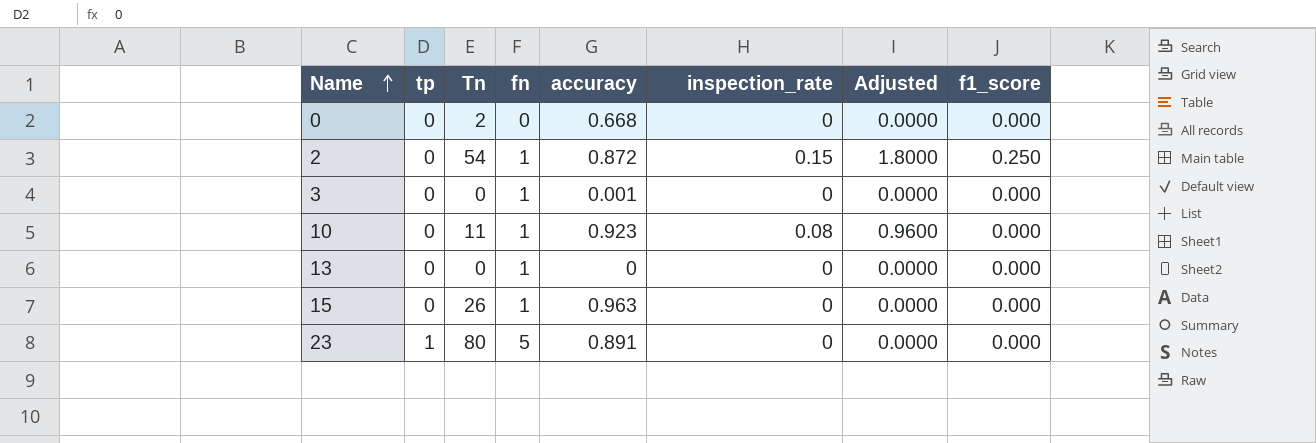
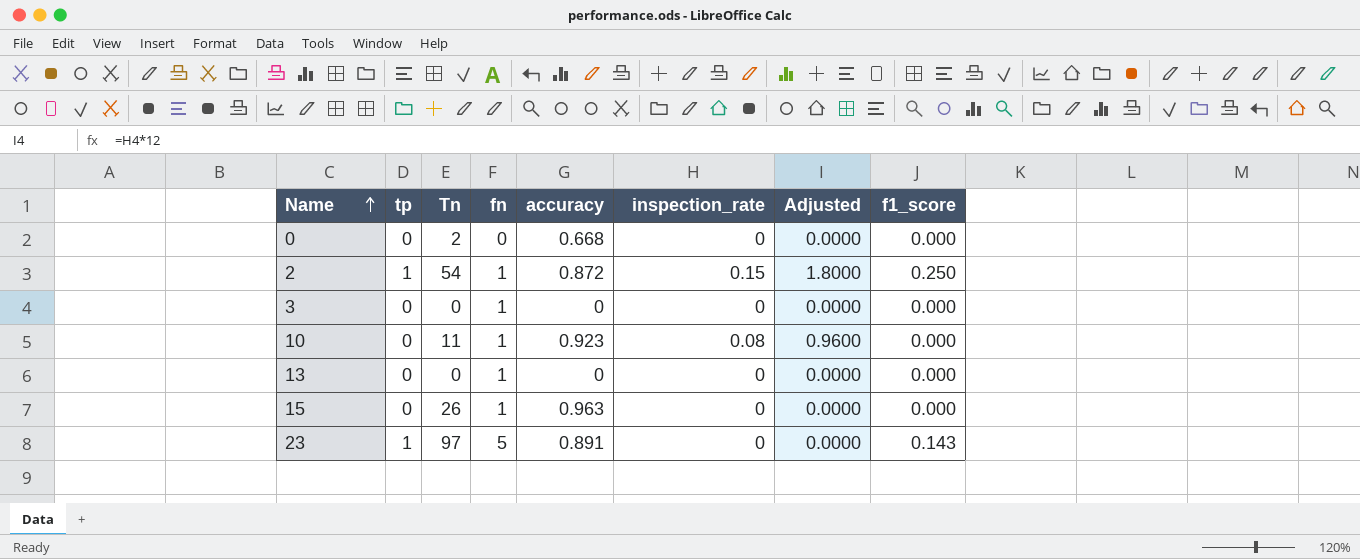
2 | tp: 0 -> 1
3 | accuracy: 0.001 -> 0
23 | Tn: 80 -> 97
23 | f1_score: 0.000 -> 0.143

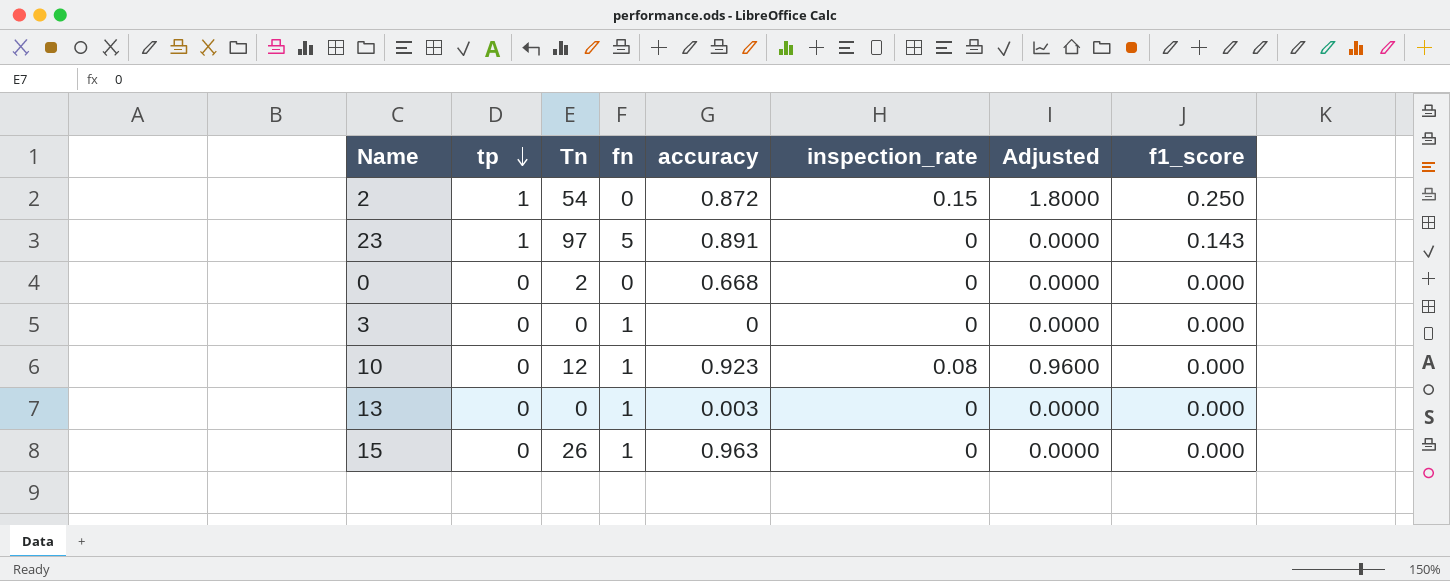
row order: Name ascending -> tp descending
2 | fn: 1 -> 0
10 | Tn: 11 -> 12
13 | accuracy: 0 -> 0.003

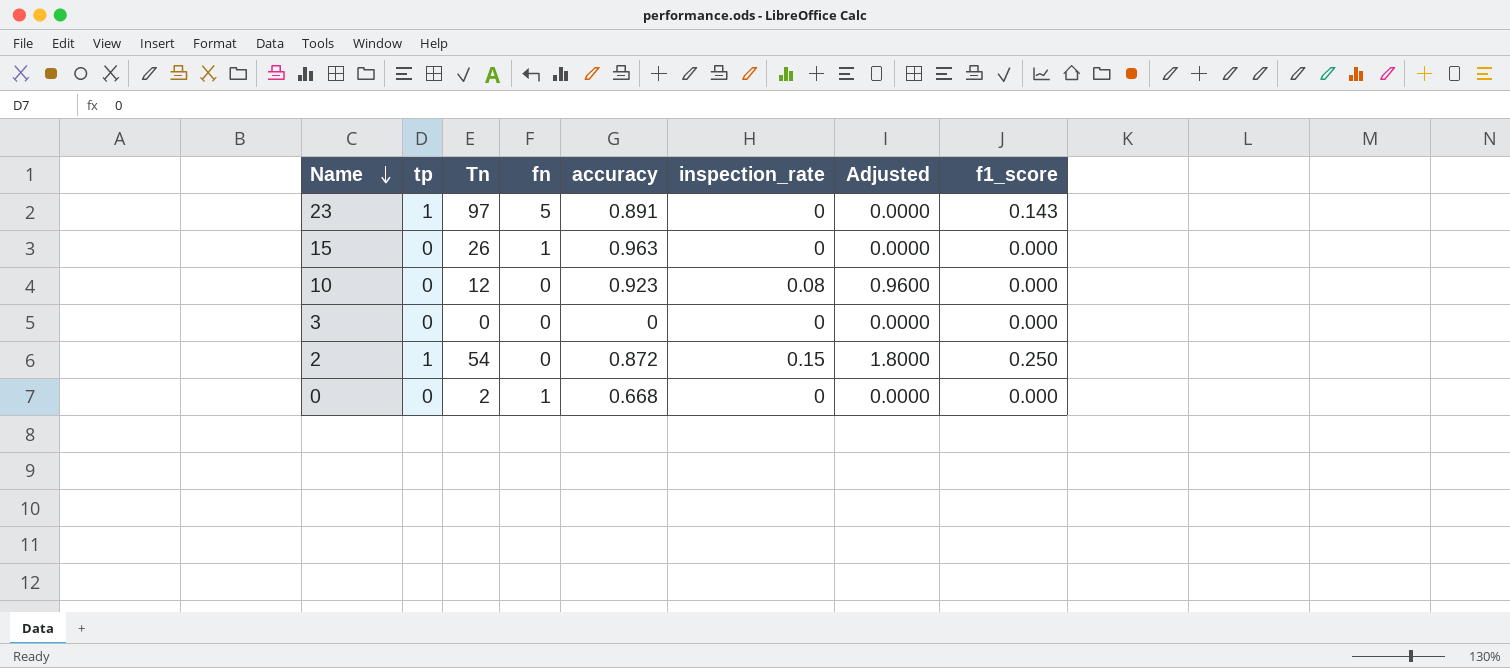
row order: tp descending -> Name descending
row 13: 0 | 0 | 1 | 0.003 | 0 | 0.0000 | 0.000 -> none
10 | fn: 1 -> 0
3 | fn: 1 -> 0
0 | fn: 0 -> 1

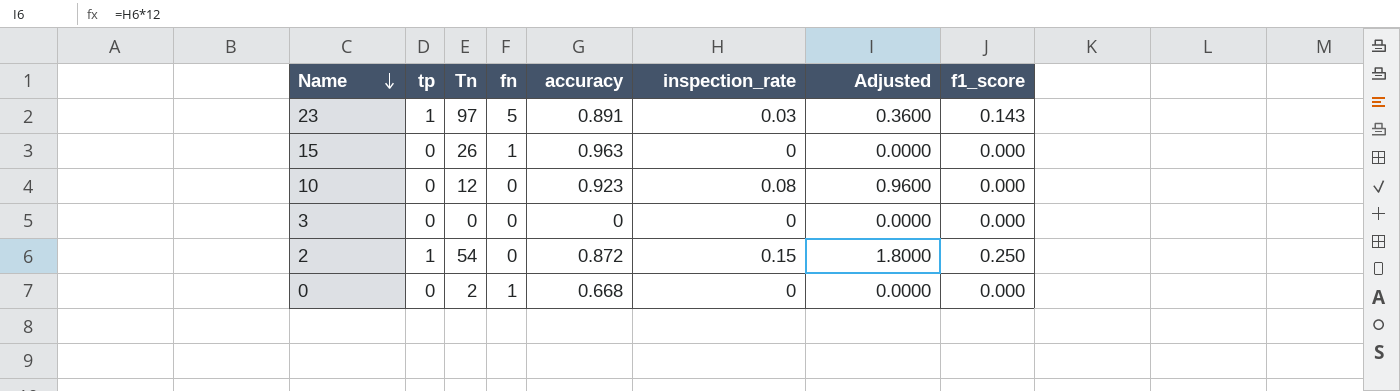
23 | inspection_rate: 0 -> 0.03
23 | Adjusted: 0.0000 -> 0.3600

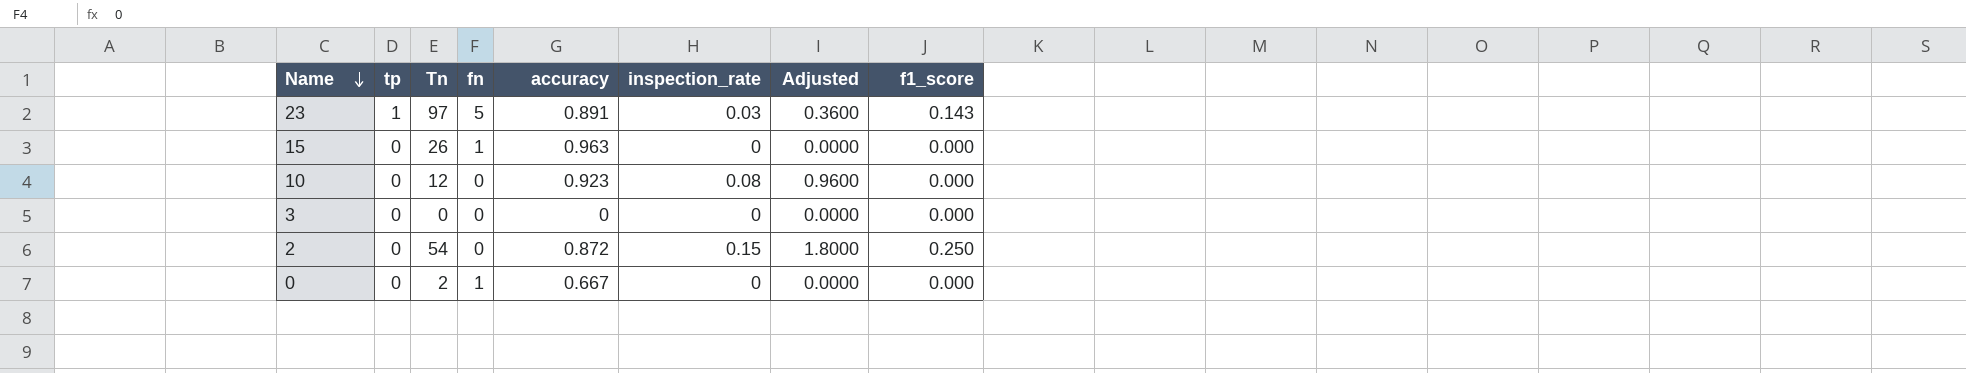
2 | tp: 1 -> 0
0 | accuracy: 0.668 -> 0.667

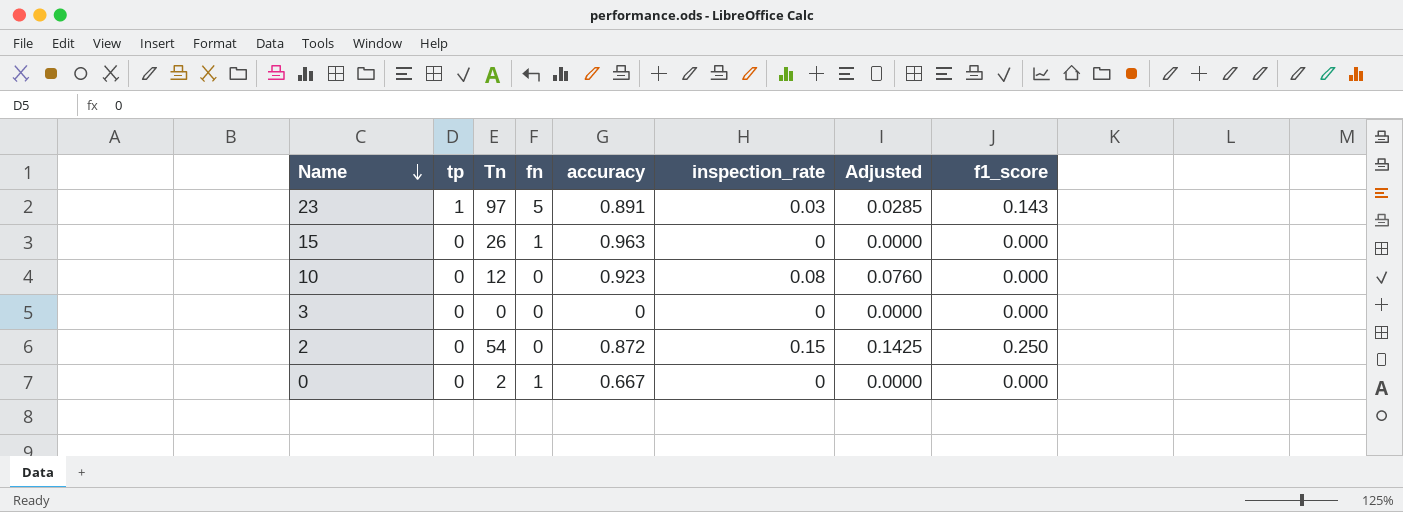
column Adjusted | formula: [inspection_rate] * 12 -> [inspection_rate] * 0.95

